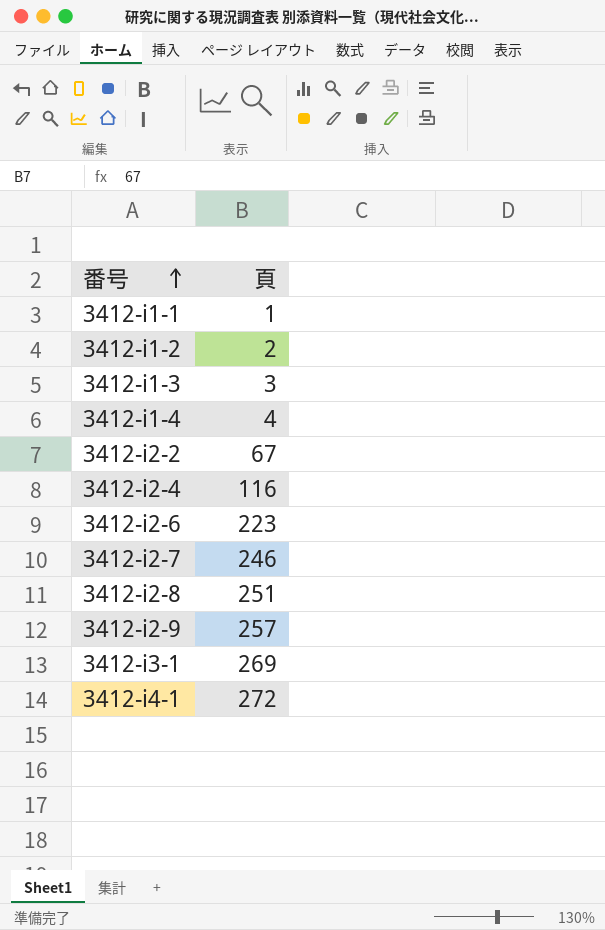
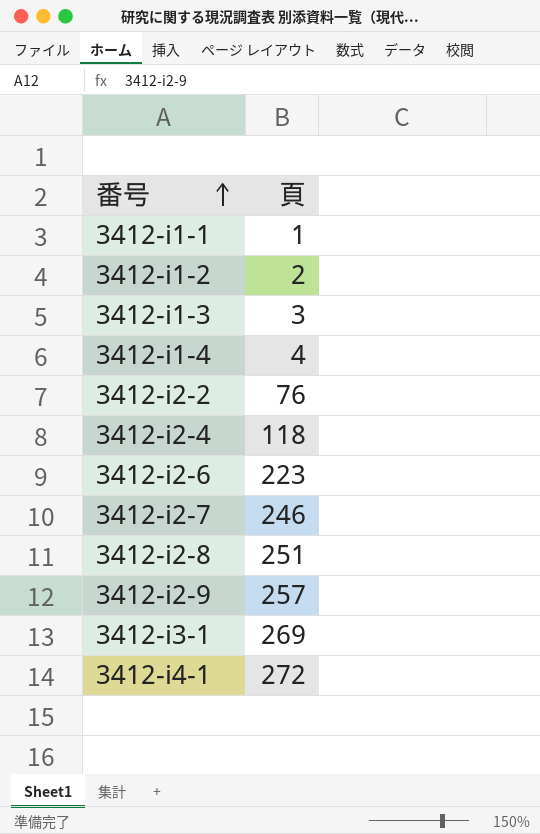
3412-i2-2 | 頁: 67 -> 76
3412-i2-4 | 頁: 116 -> 118

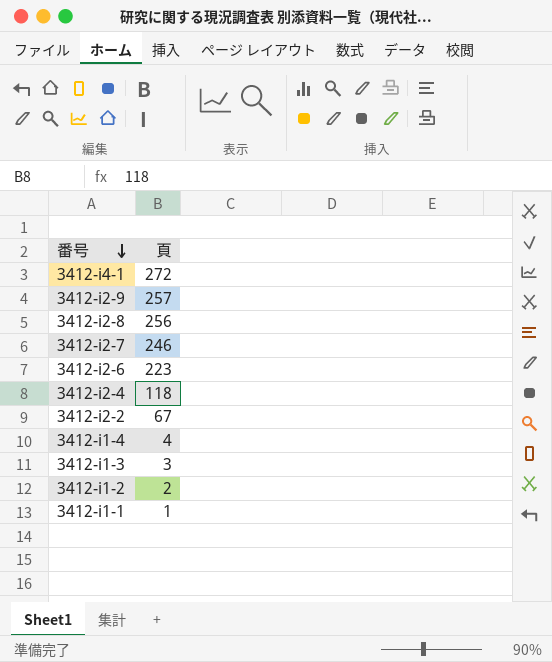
row order: 番号 ascending -> 番号 descending
row 3412-i3-1: 269 -> none
3412-i2-8 | 頁: 251 -> 256
3412-i2-2 | 頁: 76 -> 67

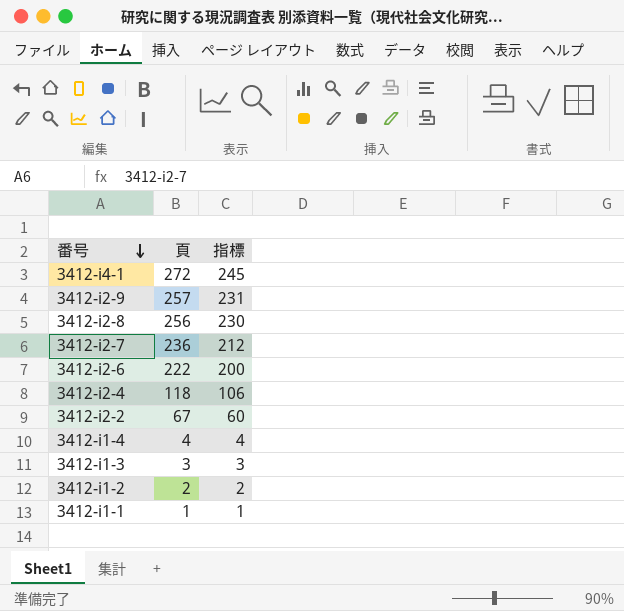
column 指標 | formula: none -> [頁] * 0.9
3412-i2-7 | 頁: 246 -> 236
3412-i2-6 | 頁: 223 -> 222

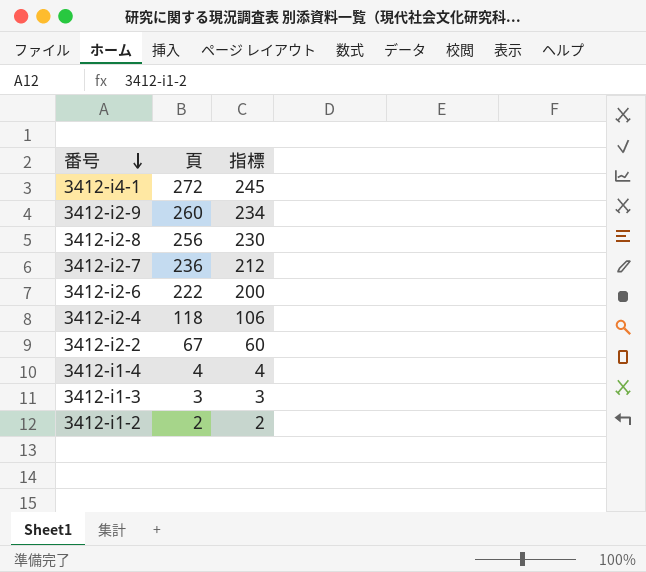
row 3412-i1-1: 1 | 1 -> none
3412-i2-9 | 頁: 257 -> 260
3412-i2-9 | 指標: 231 -> 234

